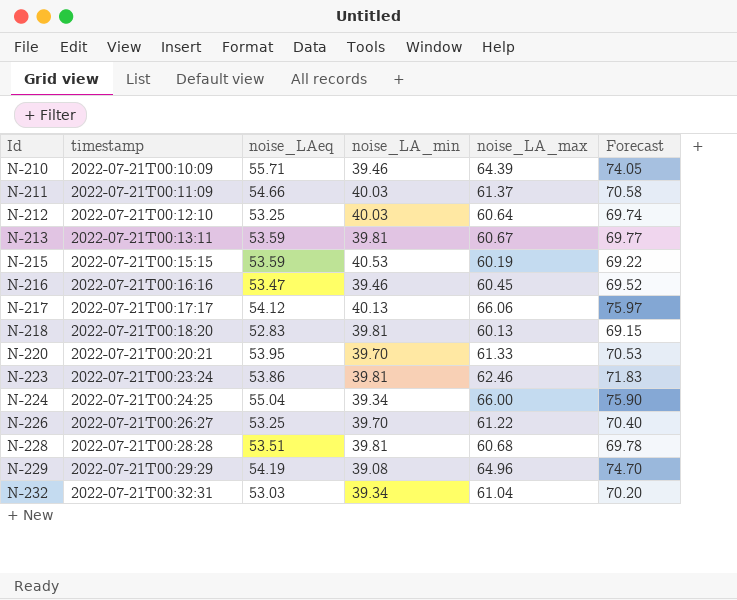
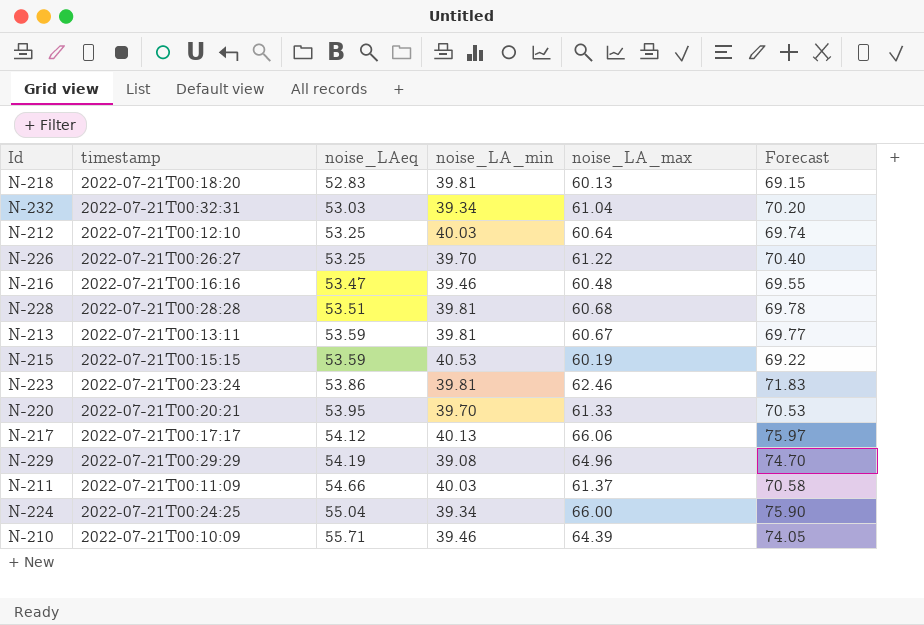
row order: Id ascending -> noise_LAeq ascending
N-216 | noise_LA_max: 60.45 -> 60.48
N-216 | Forecast: 69.52 -> 69.55

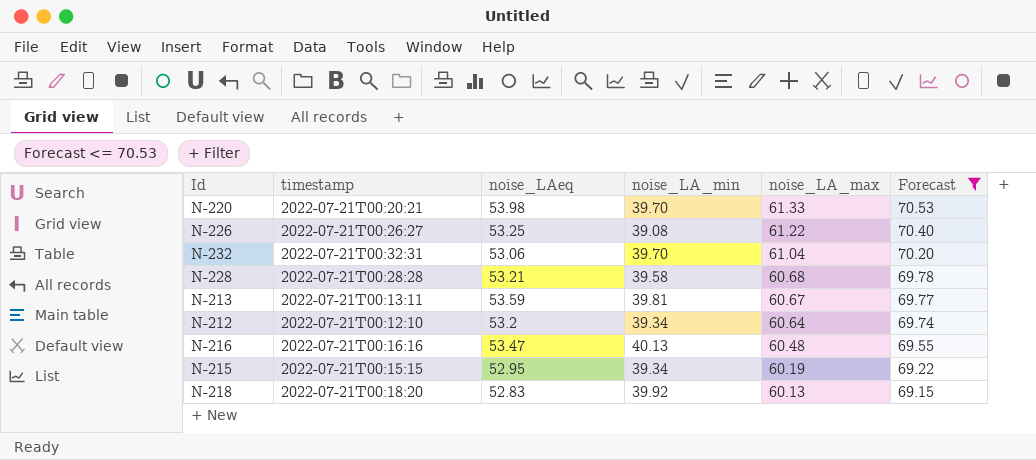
filter: none -> Forecast <= 70.53
row order: noise_LAeq ascending -> noise_LA_max descending
N-220 | noise_LAeq: 53.95 -> 53.98
N-226 | noise_LA_min: 39.70 -> 39.08
N-232 | noise_LAeq: 53.03 -> 53.06
N-232 | noise_LA_min: 39.34 -> 39.70
N-228 | noise_LAeq: 53.51 -> 53.21
N-228 | noise_LA_min: 39.81 -> 39.58
N-212 | noise_LAeq: 53.25 -> 53.2
N-212 | noise_LA_min: 40.03 -> 39.34
N-216 | noise_LA_min: 39.46 -> 40.13
N-215 | noise_LAeq: 53.59 -> 52.95
N-215 | noise_LA_min: 40.53 -> 39.34
N-218 | noise_LA_min: 39.81 -> 39.92

